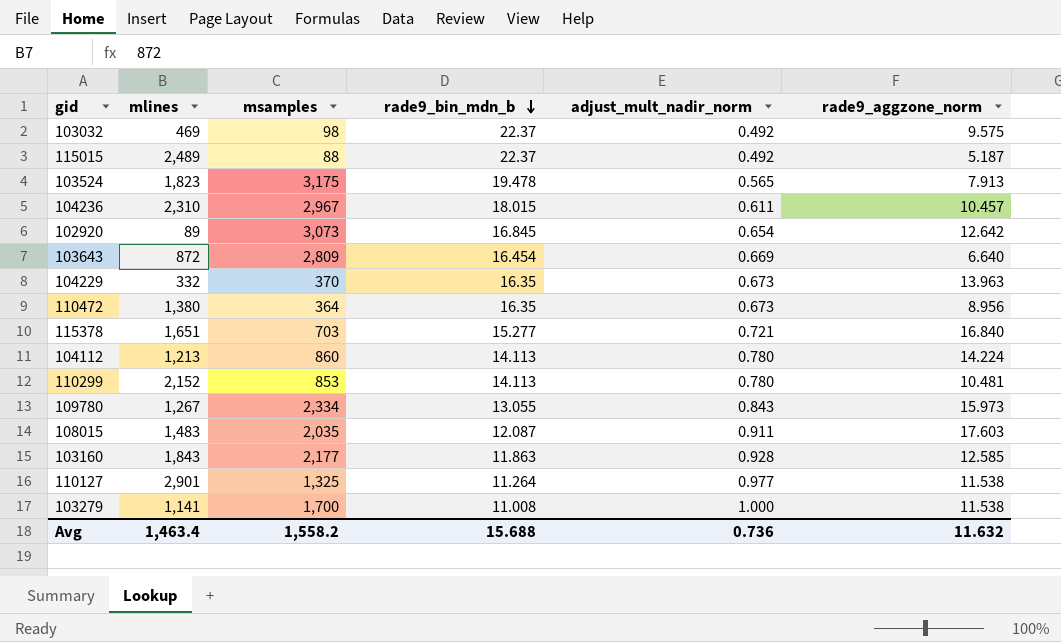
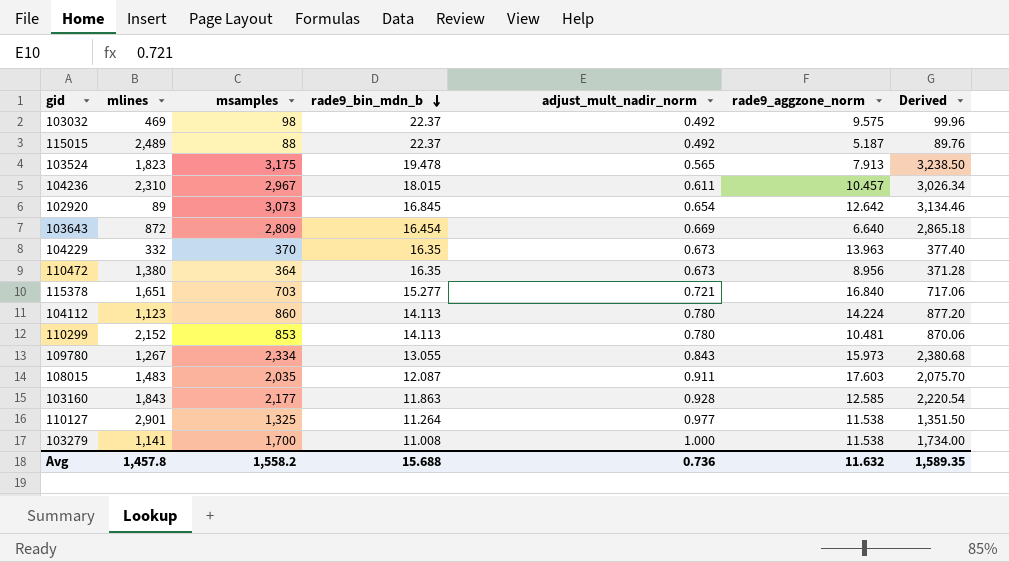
column Derived | formula: none -> [msamples] * 1.02
104112 | mlines: 1,213 -> 1,123
Avg | mlines: 1,463.4 -> 1,457.8

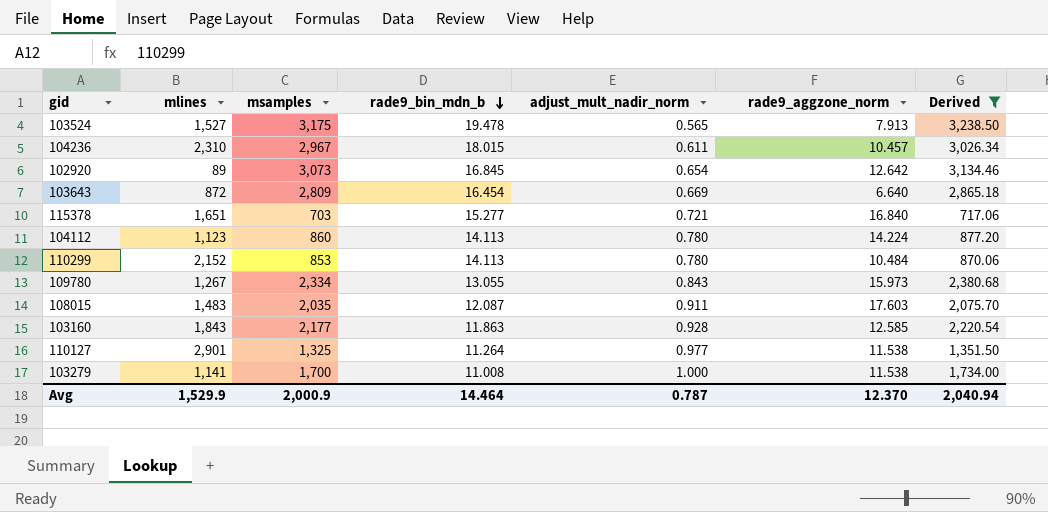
filter: none -> Derived >= 717.06
103524 | mlines: 1,823 -> 1,527
110299 | rade9_aggzone_norm: 10.481 -> 10.484
Avg | mlines: 1,457.8 -> 1,529.9
Avg | msamples: 1,558.2 -> 2,000.9
Avg | rade9_bin_mdn_b: 15.688 -> 14.464
Avg | adjust_mult_nadir_norm: 0.736 -> 0.787
Avg | rade9_aggzone_norm: 11.632 -> 12.370
Avg | Derived: 1,589.35 -> 2,040.94

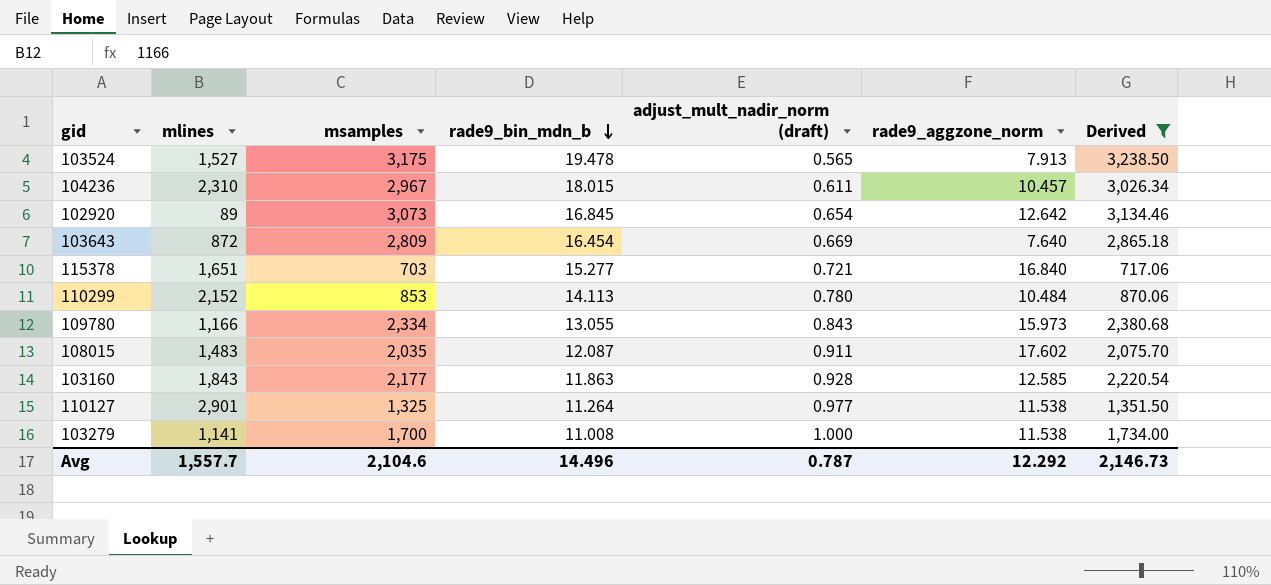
column name: adjust_mult_nadir_norm -> adjust_mult_nadir_norm (draft)
row 104112: 1,123 | 860 | 14.113 | 0.780 | 14.224 | 877.20 -> none
103643 | rade9_aggzone_norm: 6.640 -> 7.640
109780 | mlines: 1,267 -> 1,166
108015 | rade9_aggzone_norm: 17.603 -> 17.602
Avg | mlines: 1,529.9 -> 1,557.7
Avg | msamples: 2,000.9 -> 2,104.6
Avg | rade9_bin_mdn_b: 14.464 -> 14.496
Avg | rade9_aggzone_norm: 12.370 -> 12.292
Avg | Derived: 2,040.94 -> 2,146.73

